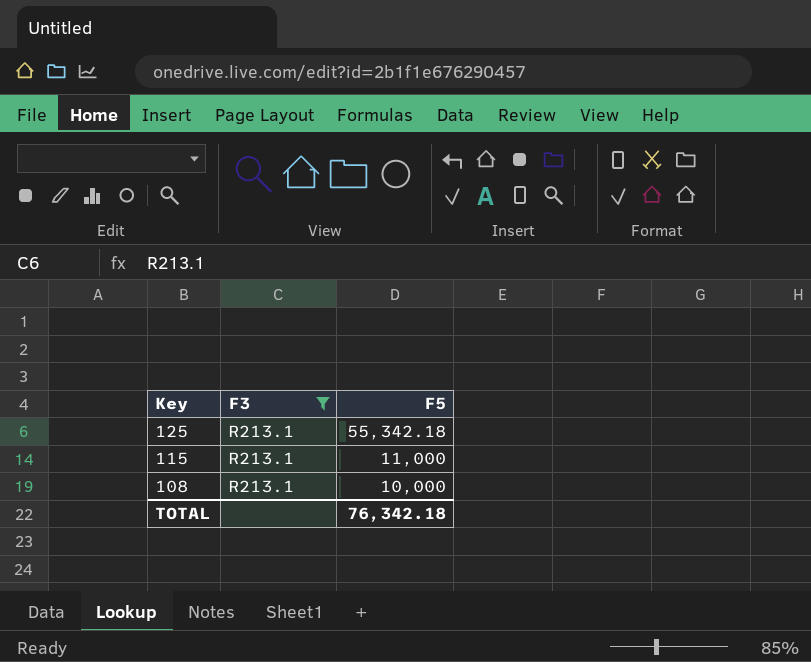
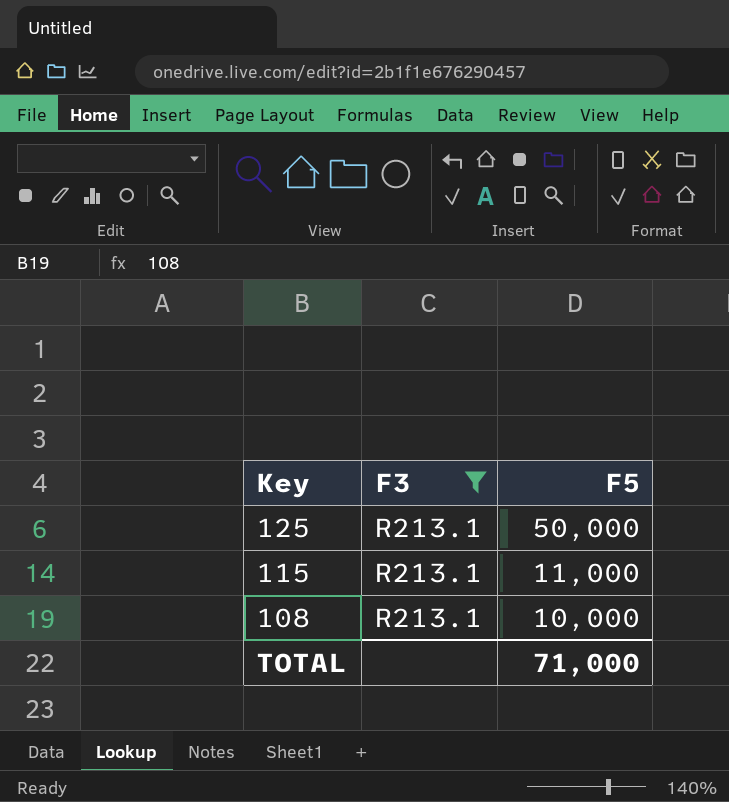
125 | F5: 55,342.18 -> 50,000
TOTAL | F5: 76,342.18 -> 71,000

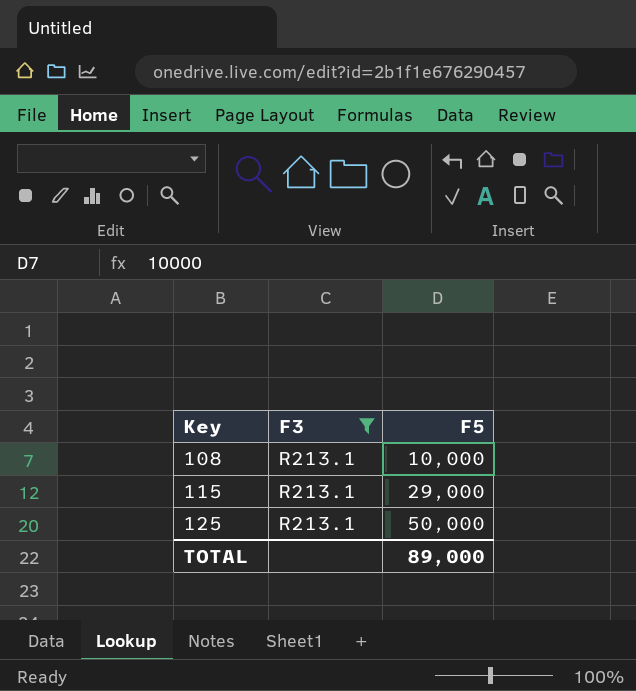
row order: Key descending -> Key ascending
115 | F5: 11,000 -> 29,000
TOTAL | F5: 71,000 -> 89,000

